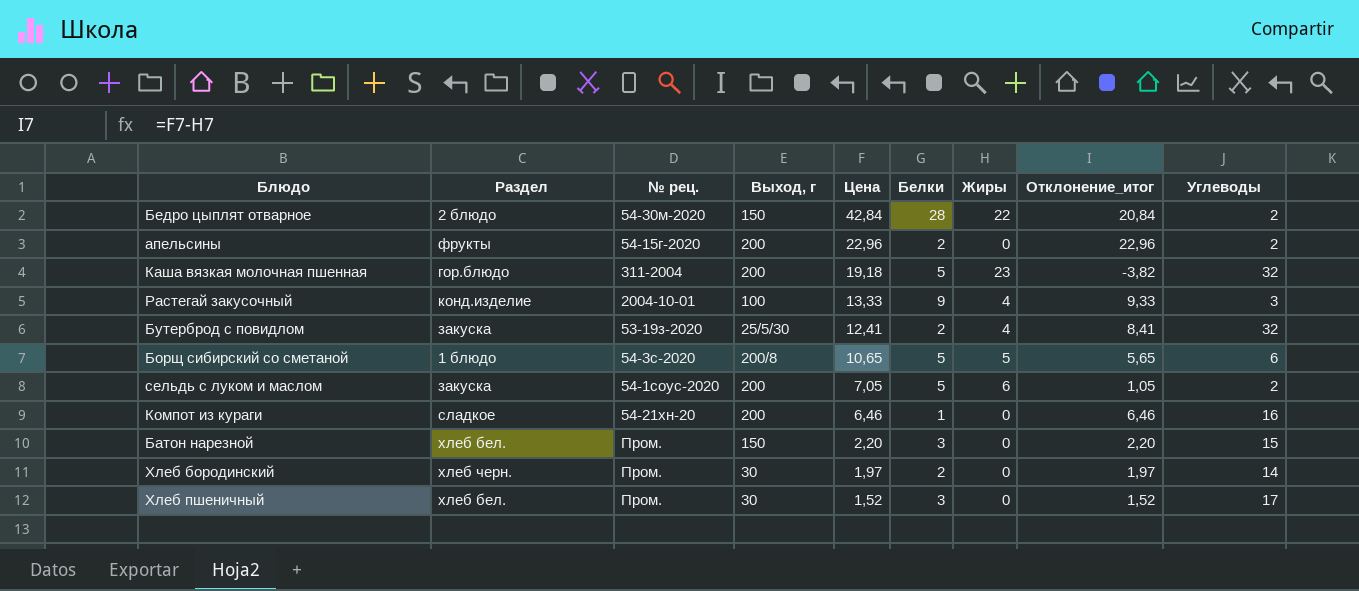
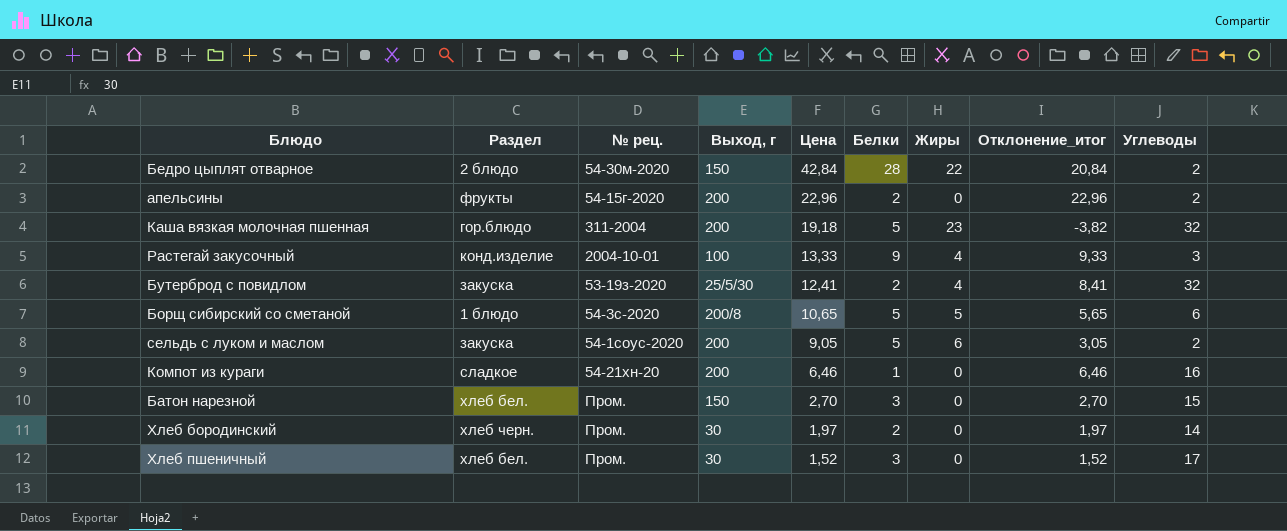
сельдь с луком и маслом | Цена: 7,05 -> 9,05
сельдь с луком и маслом | Отклонение_итог: 1,05 -> 3,05
Батон нарезной | Цена: 2,20 -> 2,70
Батон нарезной | Отклонение_итог: 2,20 -> 2,70

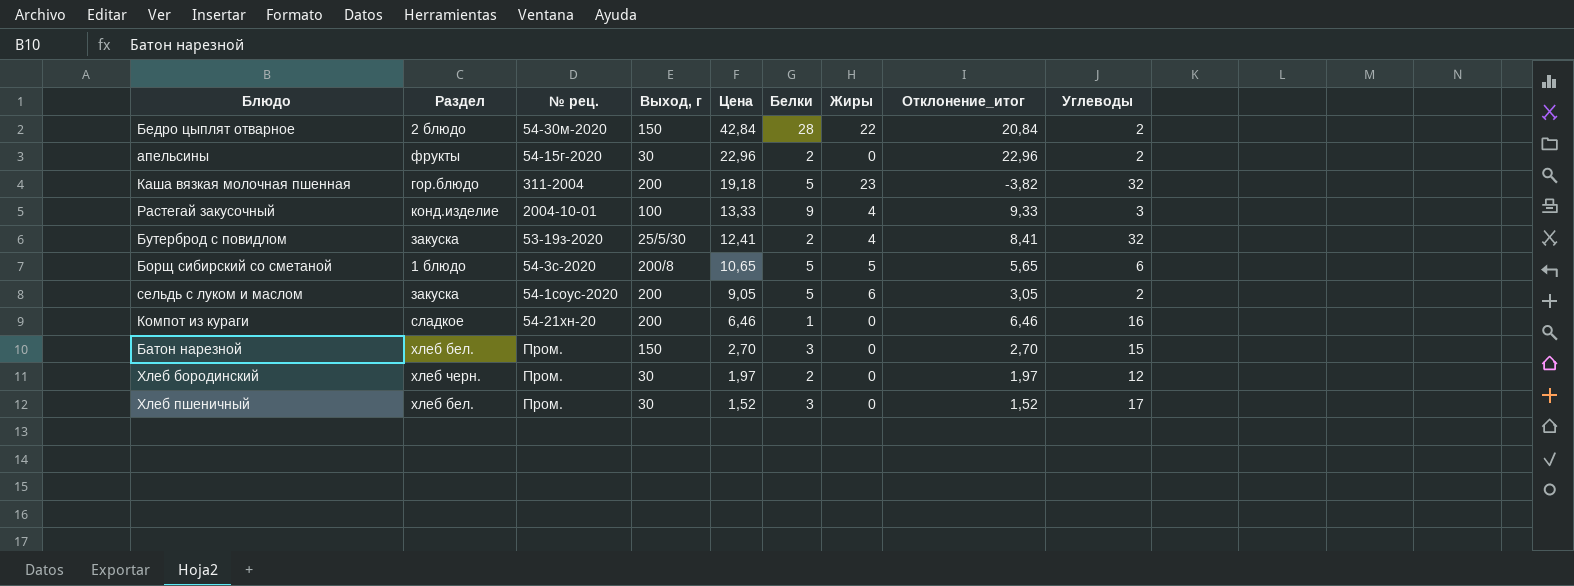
апельсины | Выход, г: 200 -> 30
Хлеб бородинский | Углеводы: 14 -> 12

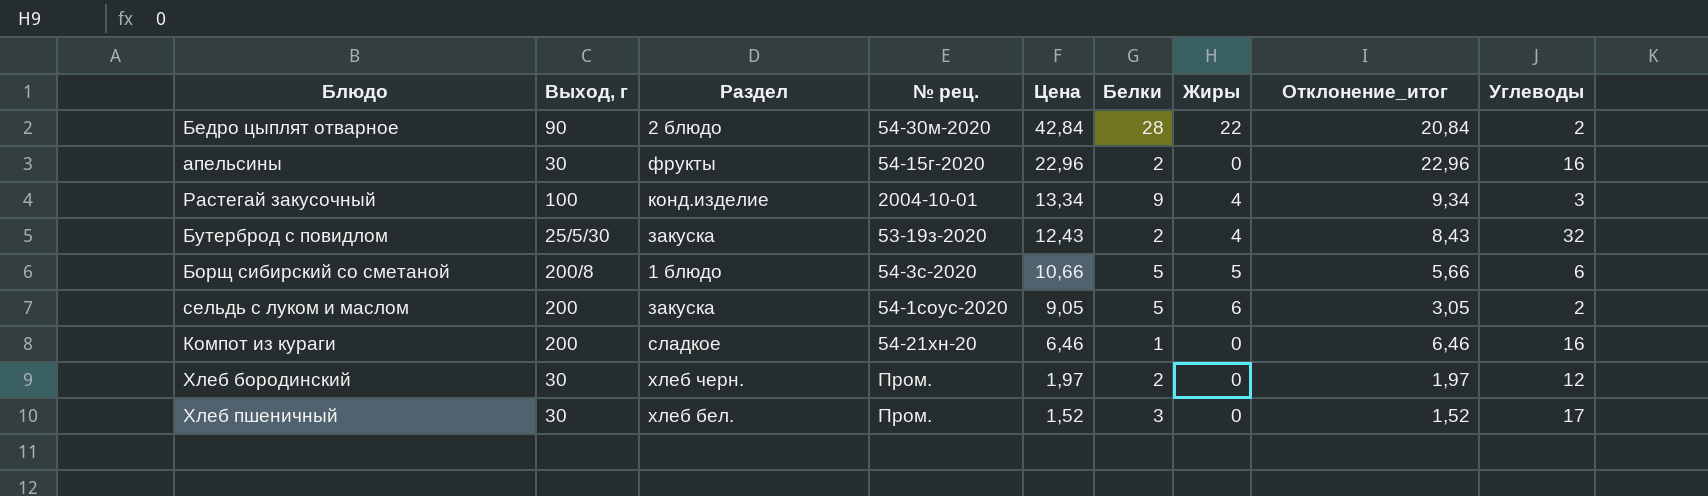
column Выход, г | position: 4 -> 2
row Каша вязкая молочная пшенная: гор.блюдо | 311-2004 | 200 | 19,18 | 5 | 23 | -3,82 | 32 -> none
row Батон нарезной: хлеб бел. | Пром. | 150 | 2,70 | 3 | 0 | 2,70 | 15 -> none
Бедро цыплят отварное | Выход, г: 150 -> 90
апельсины | Углеводы: 2 -> 16
Растегай закусочный | Цена: 13,33 -> 13,34
Растегай закусочный | Отклонение_итог: 9,33 -> 9,34
Бутерброд с повидлом | Цена: 12,41 -> 12,43
Бутерброд с повидлом | Отклонение_итог: 8,41 -> 8,43
Борщ сибирский со сметаной | Цена: 10,65 -> 10,66
Борщ сибирский со сметаной | Отклонение_итог: 5,65 -> 5,66

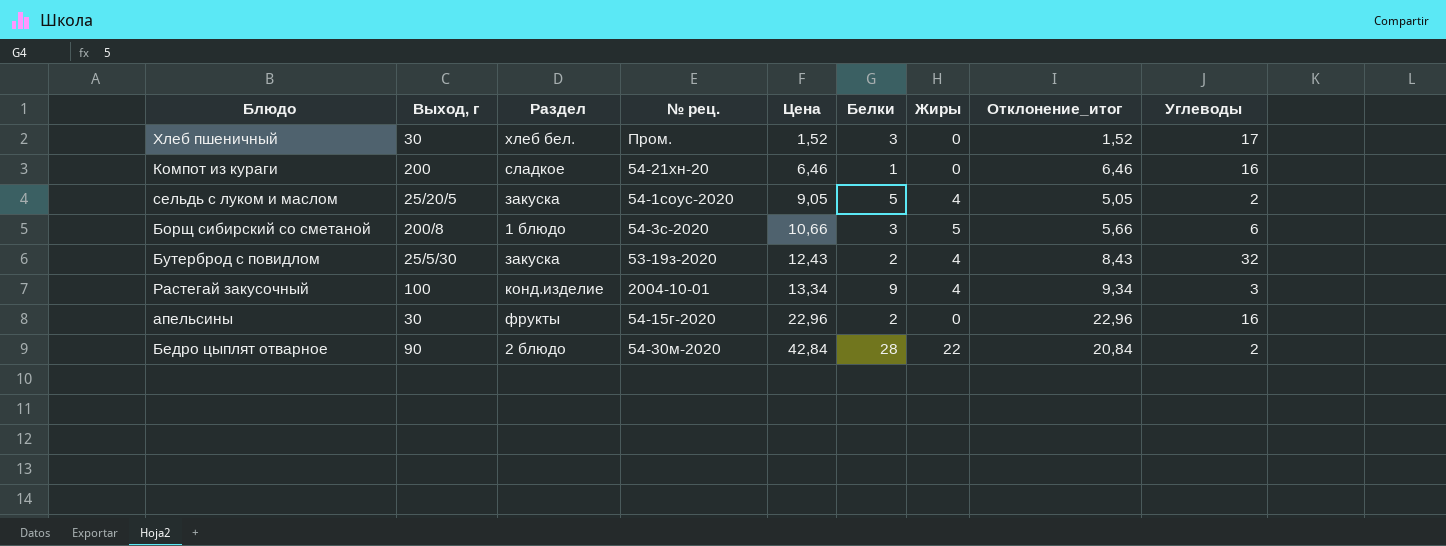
row order: Цена descending -> Цена ascending
row Хлеб бородинский: 30 | хлеб черн. | Пром. | 1,97 | 2 | 0 | 1,97 | 12 -> none
сельдь с луком и маслом | Выход, г: 200 -> 25/20/5
сельдь с луком и маслом | Жиры: 6 -> 4
сельдь с луком и маслом | Отклонение_итог: 3,05 -> 5,05
Борщ сибирский со сметаной | Белки: 5 -> 3

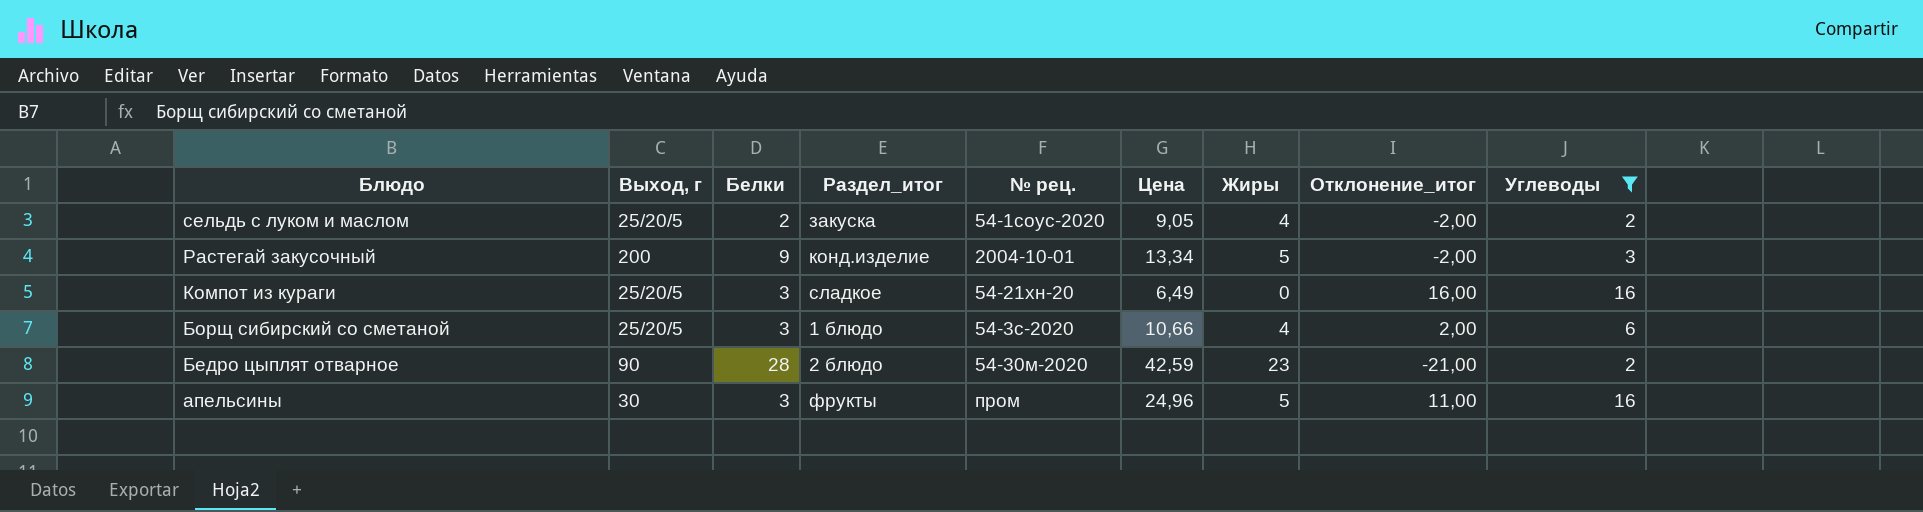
filter: none -> Углеводы <= 16
row order: Цена ascending -> Блюдо descending
column Белки | position: 6 -> 3
column name: Раздел -> Раздел_итог
column Отклонение_итог | formula: [Цена] - [Жиры] -> [Углеводы] - [Жиры]
сельдь с луком и маслом | Белки: 5 -> 2
Растегай закусочный | Выход, г: 100 -> 200
Растегай закусочный | Жиры: 4 -> 5
Компот из кураги | Выход, г: 200 -> 25/20/5
Компот из кураги | Белки: 1 -> 3
Компот из кураги | Цена: 6,46 -> 6,49
Борщ сибирский со сметаной | Выход, г: 200/8 -> 25/20/5
Борщ сибирский со сметаной | Жиры: 5 -> 4
Бедро цыплят отварное | Цена: 42,84 -> 42,59
Бедро цыплят отварное | Жиры: 22 -> 23
апельсины | Белки: 2 -> 3
апельсины | № рец.: 54-15г-2020 -> пром
апельсины | Цена: 22,96 -> 24,96
апельсины | Жиры: 0 -> 5

